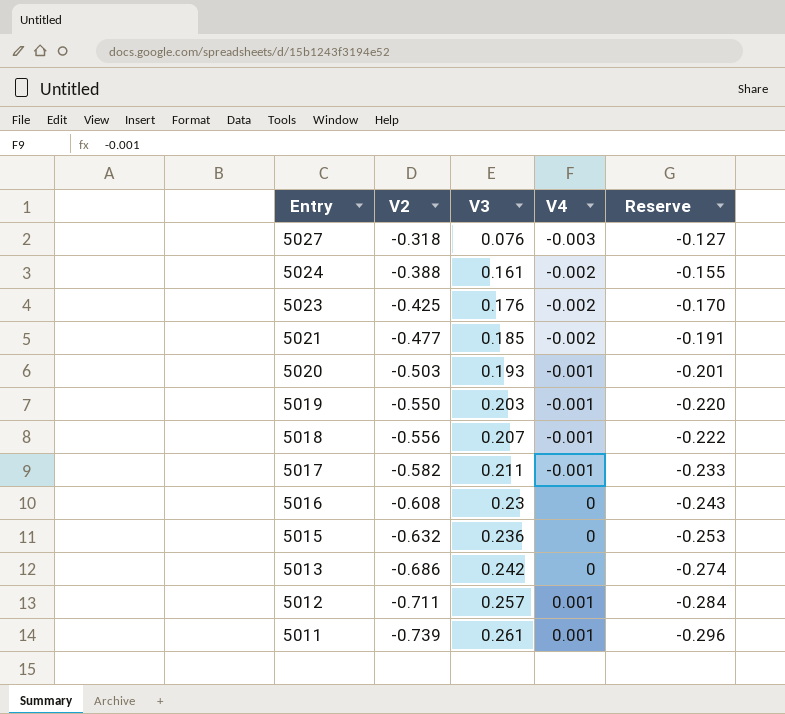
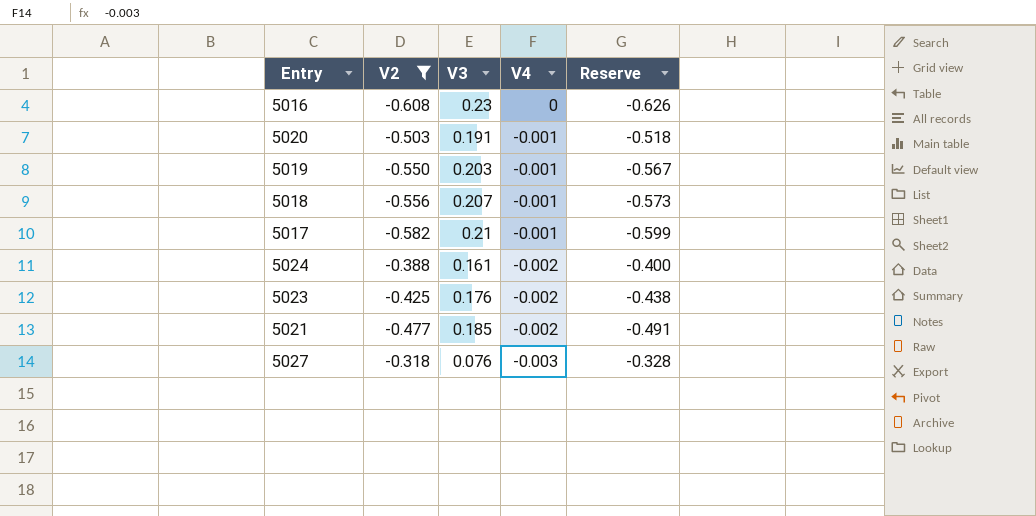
filter: none -> V2 >= -0.608
row order: Entry descending -> V4 descending
column Reserve | formula: [V2] * 0.4 -> [V2] * 1.03
5020 | V3: 0.193 -> 0.191
5017 | V3: 0.211 -> 0.21

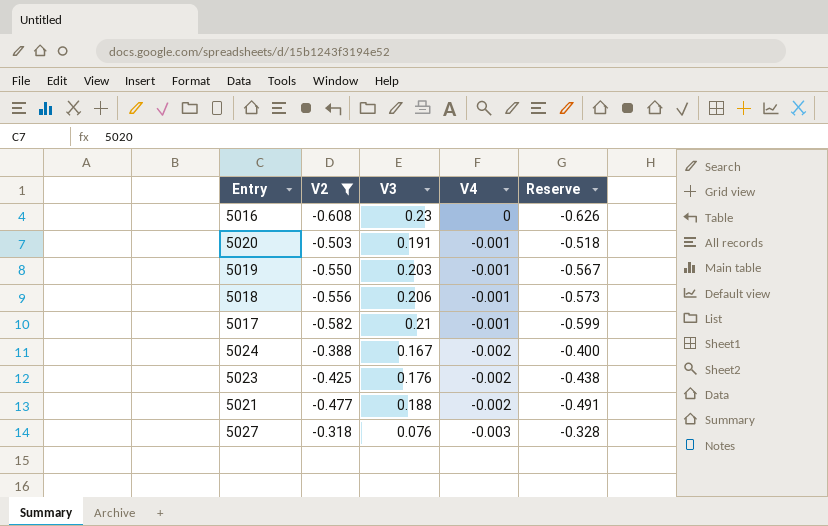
5018 | V3: 0.207 -> 0.206
5024 | V3: 0.161 -> 0.167
5021 | V3: 0.185 -> 0.188

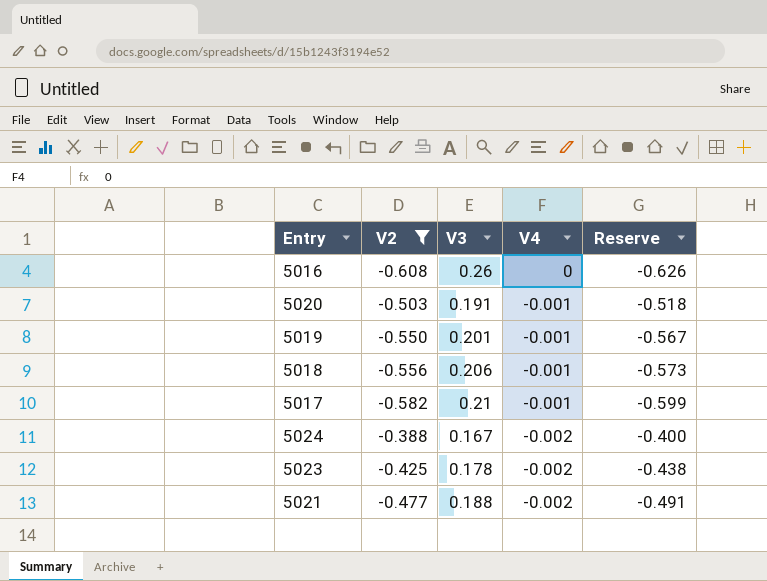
row 5027: -0.318 | 0.076 | -0.003 | -0.328 -> none
5016 | V3: 0.23 -> 0.26
5019 | V3: 0.203 -> 0.201
5023 | V3: 0.176 -> 0.178

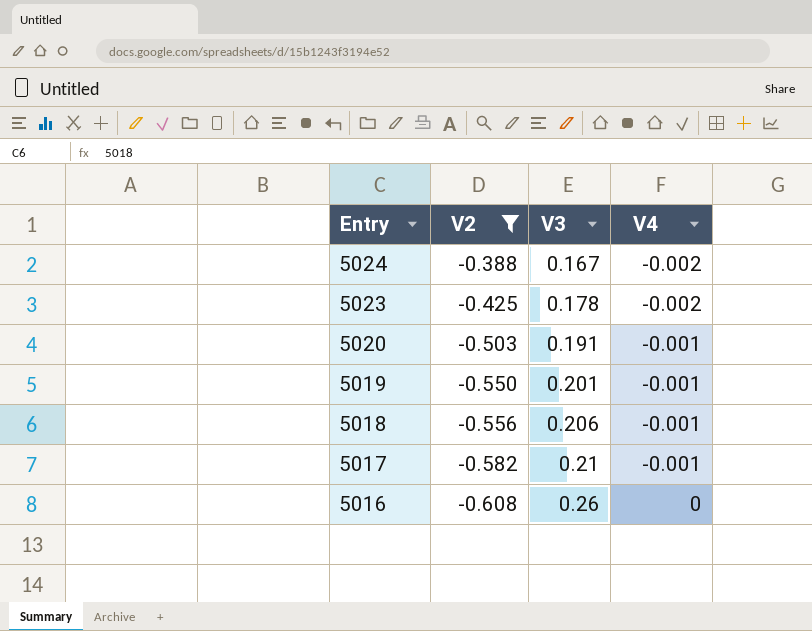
row order: V4 descending -> Entry descending
column Reserve | formula: [V2] * 1.03 -> none
row 5021: -0.477 | 0.188 | -0.002 | -0.491 -> none

